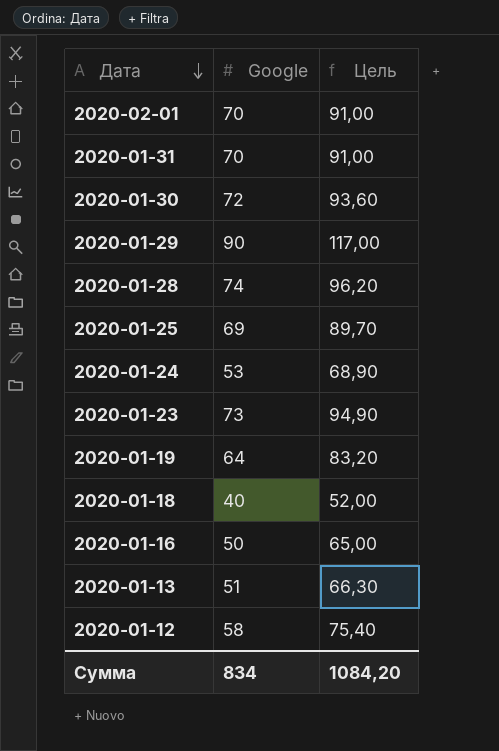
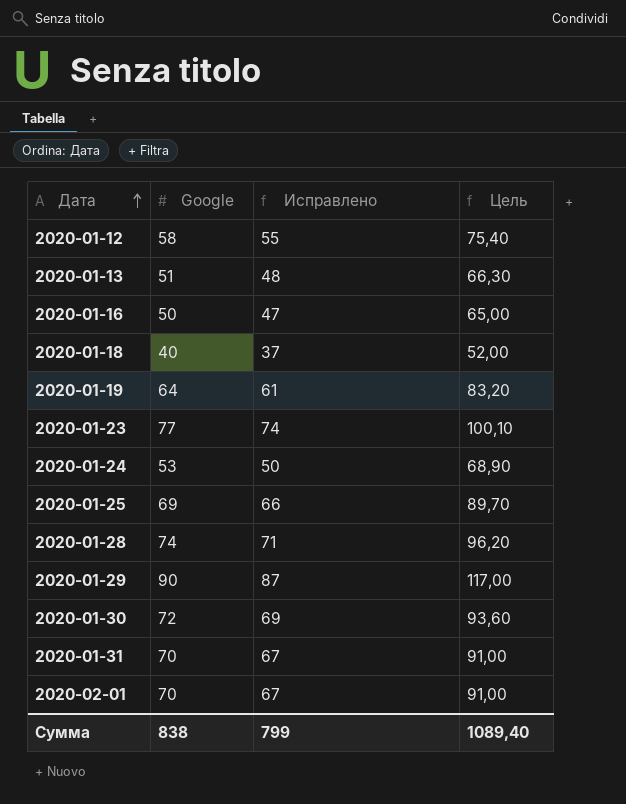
row order: Дата descending -> Дата ascending
column Исправлено | formula: none -> [Google] - 3
2020-01-23 | Google: 73 -> 77
2020-01-23 | Цель: 94,90 -> 100,10
Сумма | Google: 834 -> 838
Сумма | Цель: 1084,20 -> 1089,40

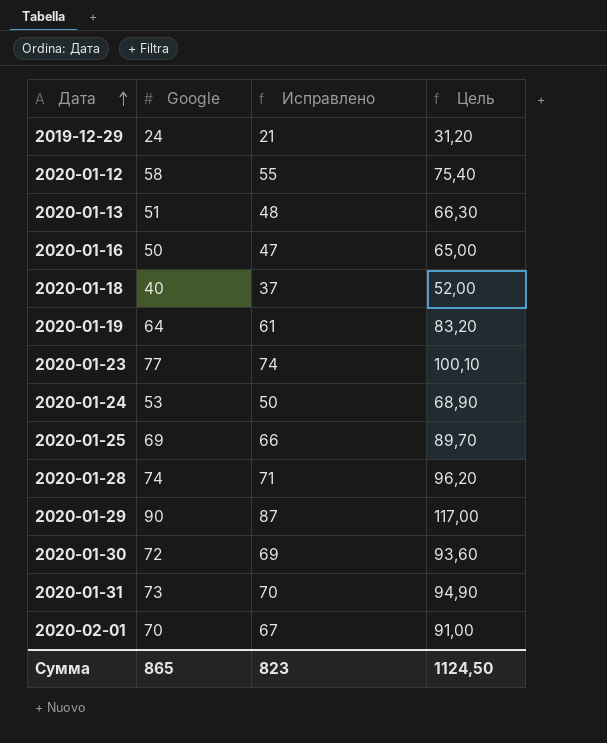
row 2019-12-29: none -> 24 | 21 | 31,20
2020-01-31 | Google: 70 -> 73
2020-01-31 | Исправлено: 67 -> 70
2020-01-31 | Цель: 91,00 -> 94,90
Сумма | Google: 838 -> 865
Сумма | Исправлено: 799 -> 823
Сумма | Цель: 1089,40 -> 1124,50

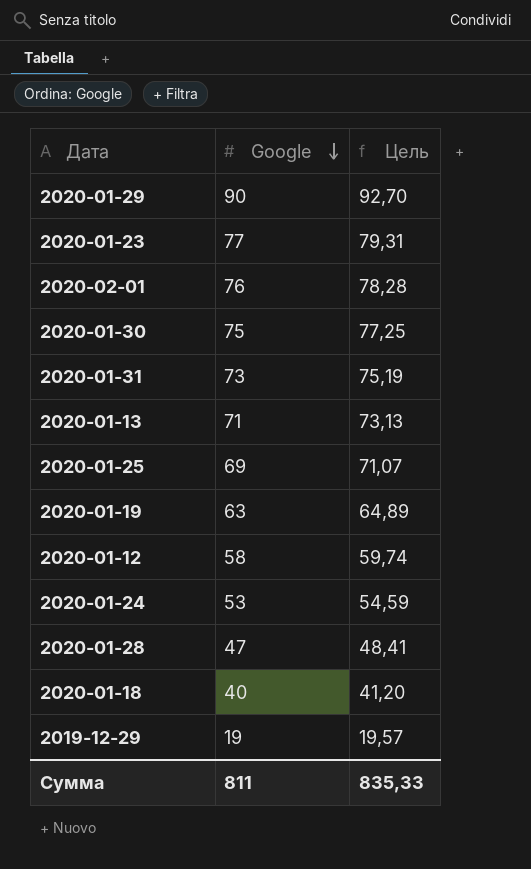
row order: Дата ascending -> Google descending
column Исправлено | formula: [Google] - 3 -> none
column Цель | formula: [Google] * 1,3 -> [Google] * 1,03
row 2020-01-16: 50 | 47 | 65,00 -> none
2020-02-01 | Google: 70 -> 76
2020-01-30 | Google: 72 -> 75
2020-01-13 | Google: 51 -> 71
2020-01-19 | Google: 64 -> 63
2020-01-28 | Google: 74 -> 47
2019-12-29 | Google: 24 -> 19
Сумма | Google: 865 -> 811
Сумма | Цель: 1124,50 -> 835,33

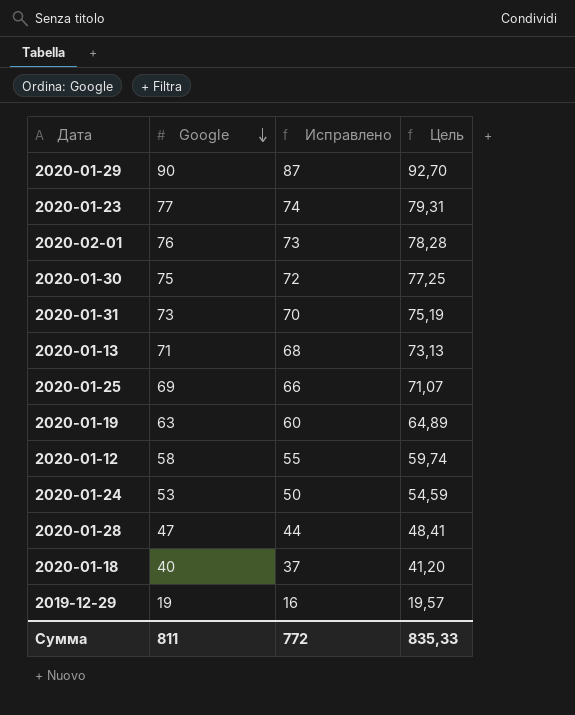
column Исправлено | formula: none -> [Google] - 3

